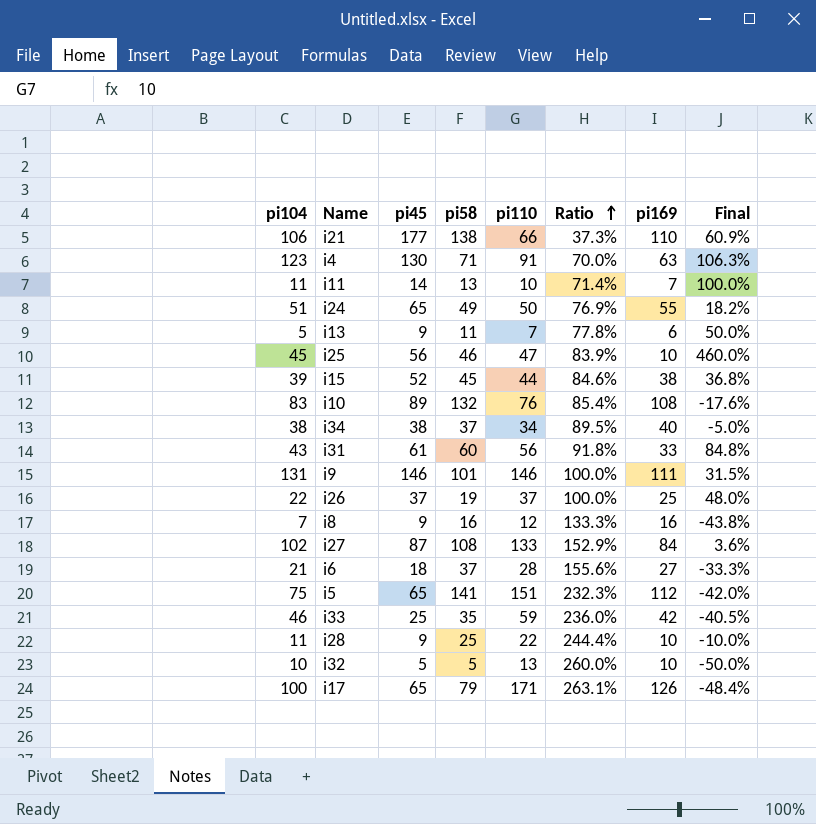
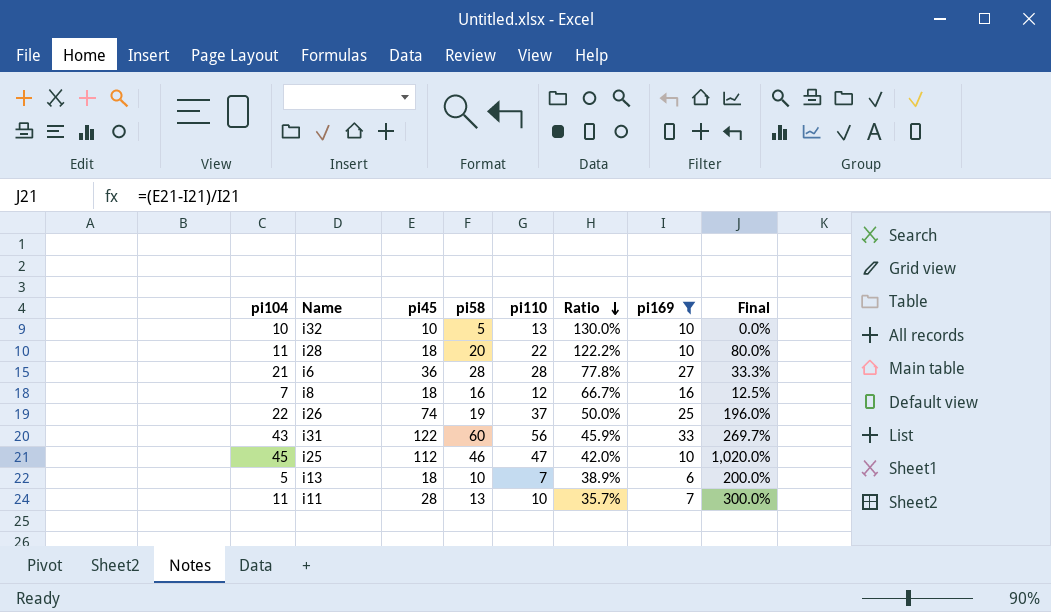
filter: none -> pi169 <= 33
row order: Ratio ascending -> Ratio descending
i32 | pi45: 5 -> 10
i32 | Ratio: 260.0% -> 130.0%
i32 | Final: -50.0% -> 0.0%
i28 | pi45: 9 -> 18
i28 | pi58: 25 -> 20
i28 | Ratio: 244.4% -> 122.2%
i28 | Final: -10.0% -> 80.0%
i6 | pi45: 18 -> 36
i6 | pi58: 37 -> 28
i6 | Ratio: 155.6% -> 77.8%
i6 | Final: -33.3% -> 33.3%
i8 | pi45: 9 -> 18
i8 | Ratio: 133.3% -> 66.7%
i8 | Final: -43.8% -> 12.5%
i26 | pi45: 37 -> 74
i26 | Ratio: 100.0% -> 50.0%
i26 | Final: 48.0% -> 196.0%
i31 | pi45: 61 -> 122
i31 | Ratio: 91.8% -> 45.9%
i31 | Final: 84.8% -> 269.7%
i25 | pi45: 56 -> 112
i25 | Ratio: 83.9% -> 42.0%
i25 | Final: 460.0% -> 1,020.0%
i13 | pi45: 9 -> 18
i13 | pi58: 11 -> 10
i13 | Ratio: 77.8% -> 38.9%
i13 | Final: 50.0% -> 200.0%
i11 | pi45: 14 -> 28
i11 | Ratio: 71.4% -> 35.7%
i11 | Final: 100.0% -> 300.0%

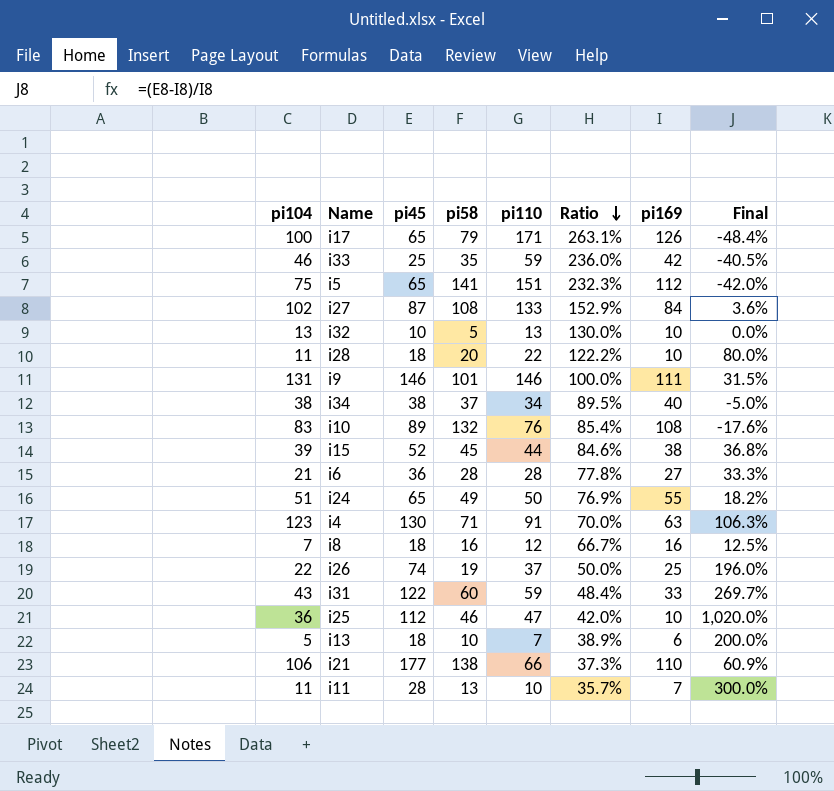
filter: pi169 <= 33 -> none
i32 | pi104: 10 -> 13
i31 | pi110: 56 -> 59
i31 | Ratio: 45.9% -> 48.4%
i25 | pi104: 45 -> 36

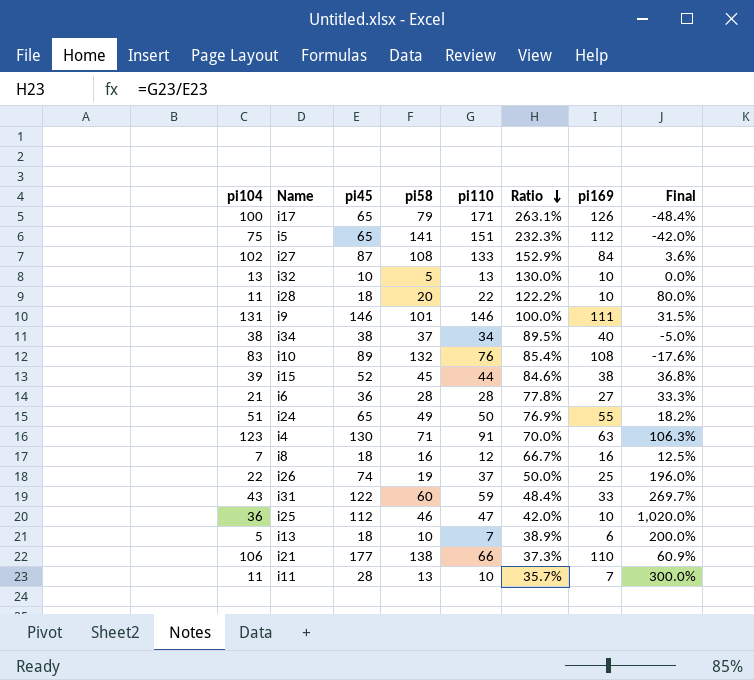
row i33: 46 | 25 | 35 | 59 | 236.0% | 42 | -40.5% -> none

